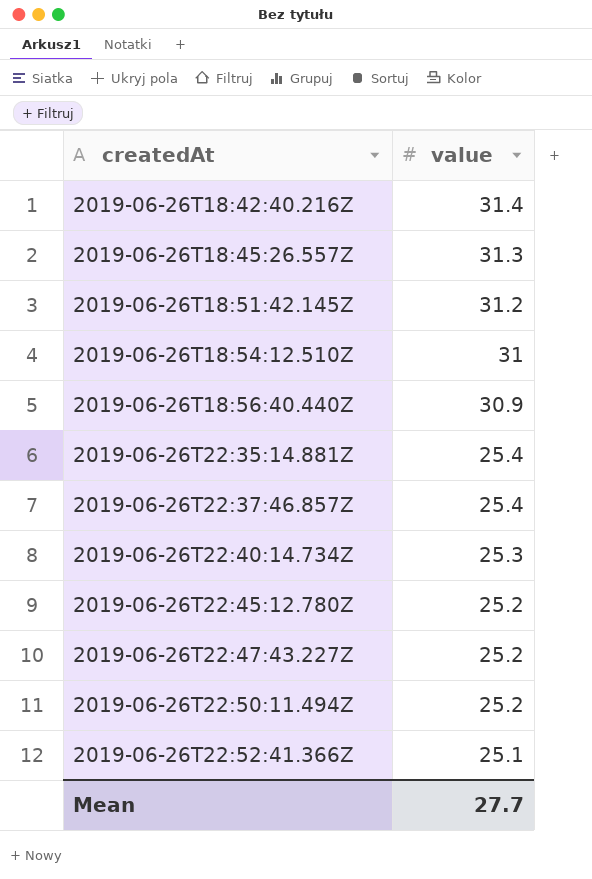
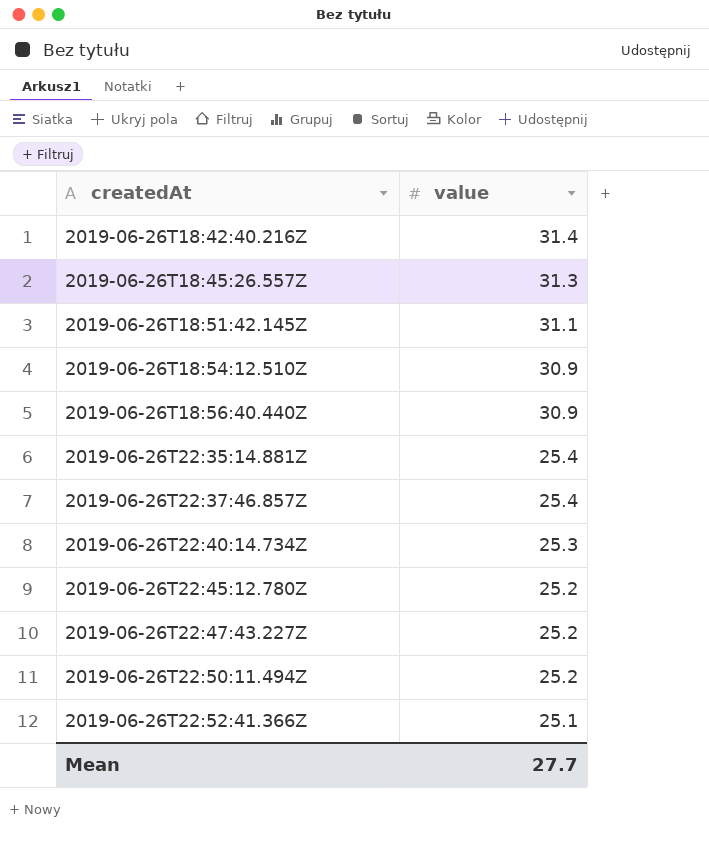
2019-06-26T18:51:42.145Z | value: 31.2 -> 31.1
2019-06-26T18:54:12.510Z | value: 31 -> 30.9

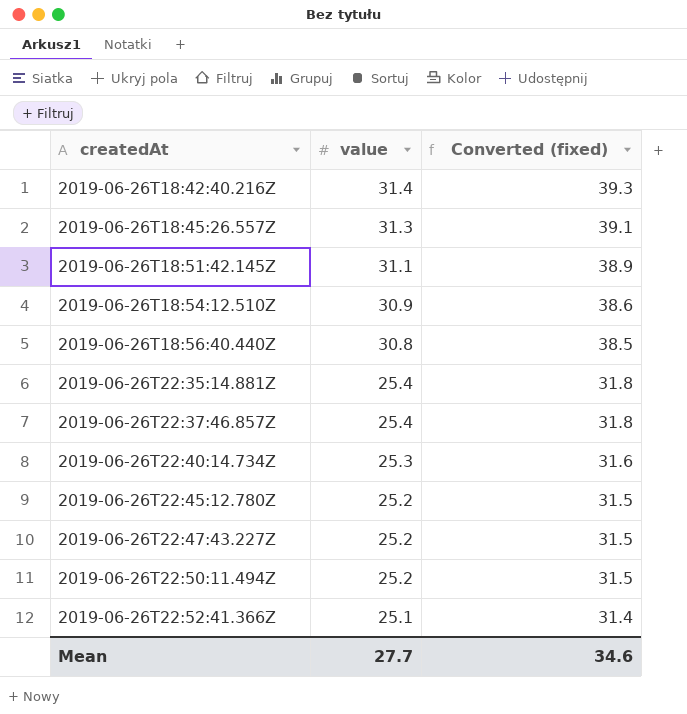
column Converted (fixed) | formula: none -> [value] * 1.25
2019-06-26T18:56:40.440Z | value: 30.9 -> 30.8

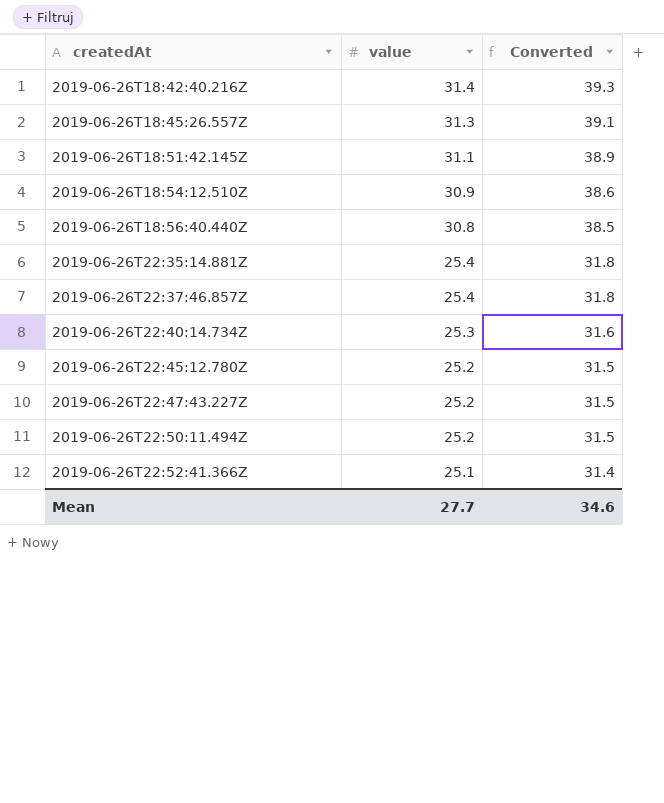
column name: Converted (fixed) -> Converted

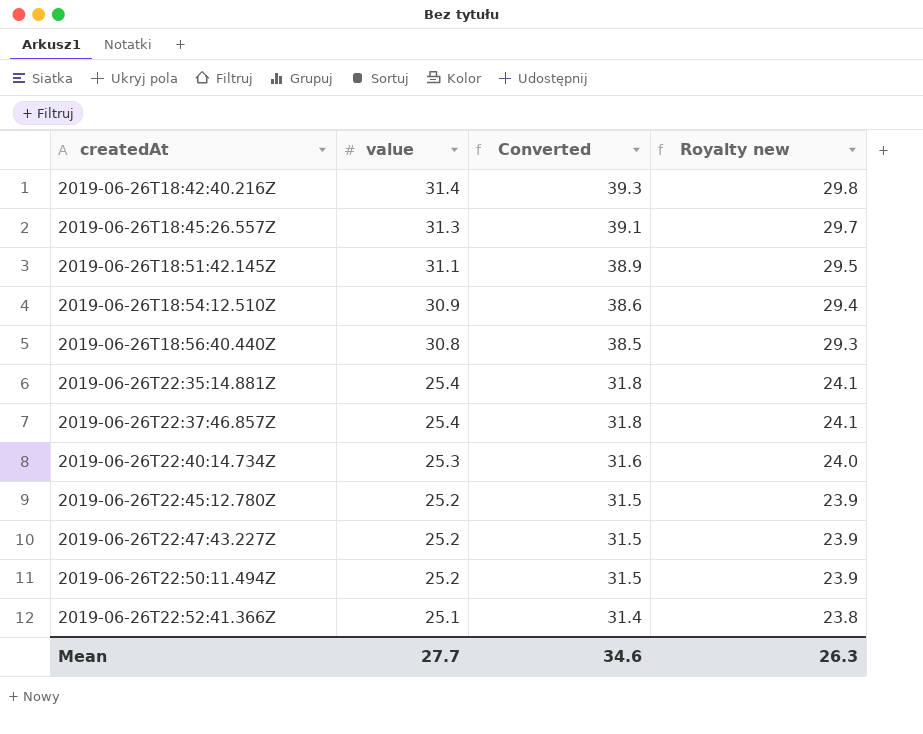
column Royalty new | formula: none -> [value] * 0.95

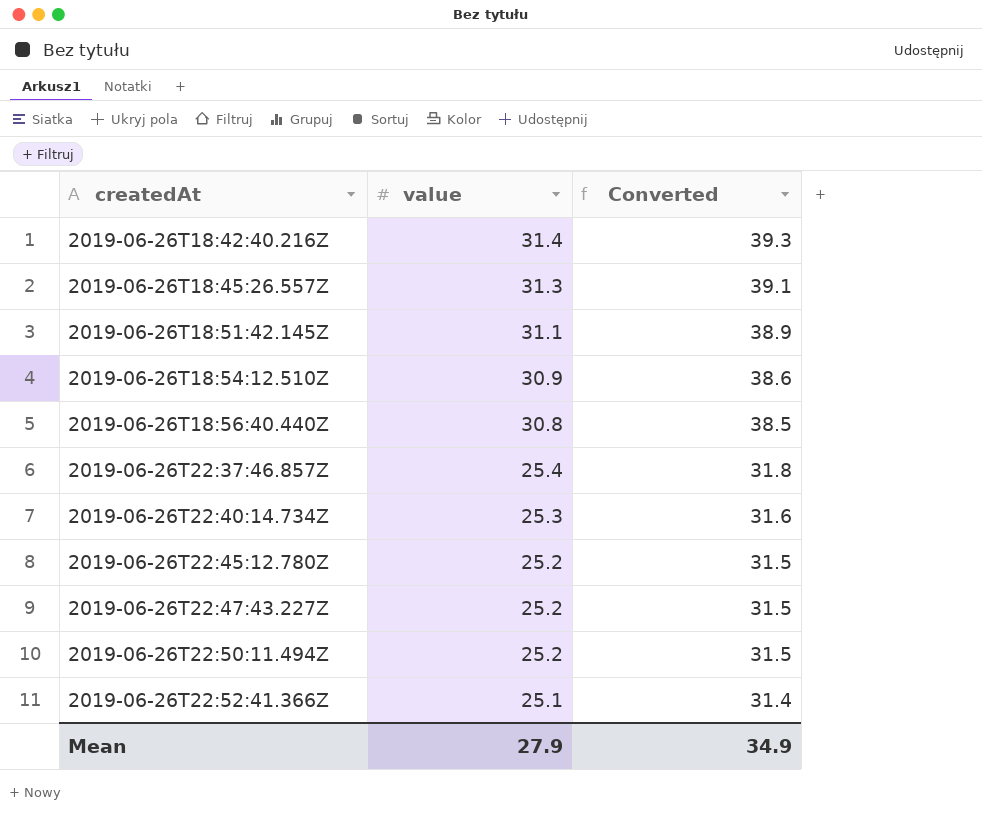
column Royalty new | formula: [value] * 0.95 -> none
row 2019-06-26T22:35:14.881Z: 25.4 | 31.8 | 24.1 -> none
Mean | value: 27.7 -> 27.9
Mean | Converted: 34.6 -> 34.9

